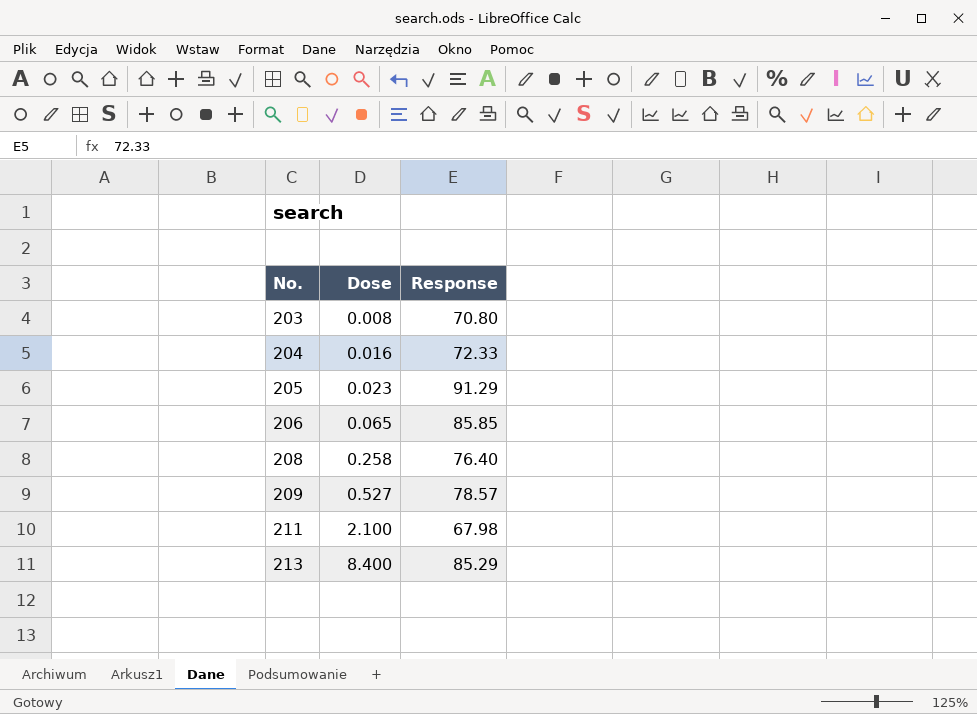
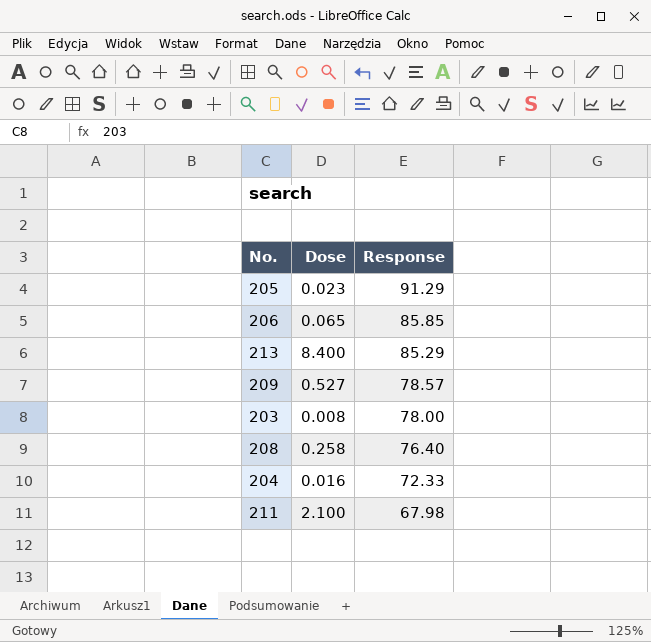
row order: No. ascending -> Response descending
203 | Response: 70.80 -> 78.00

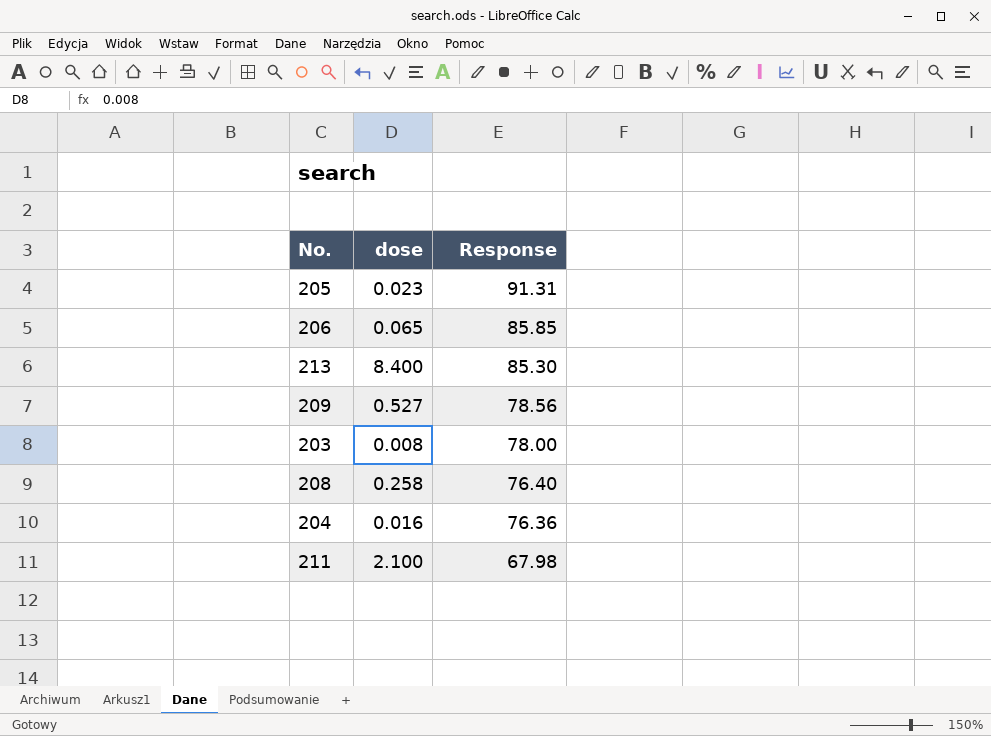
column name: Dose -> dose
205 | Response: 91.29 -> 91.31
213 | Response: 85.29 -> 85.30
209 | Response: 78.57 -> 78.56
204 | Response: 72.33 -> 76.36

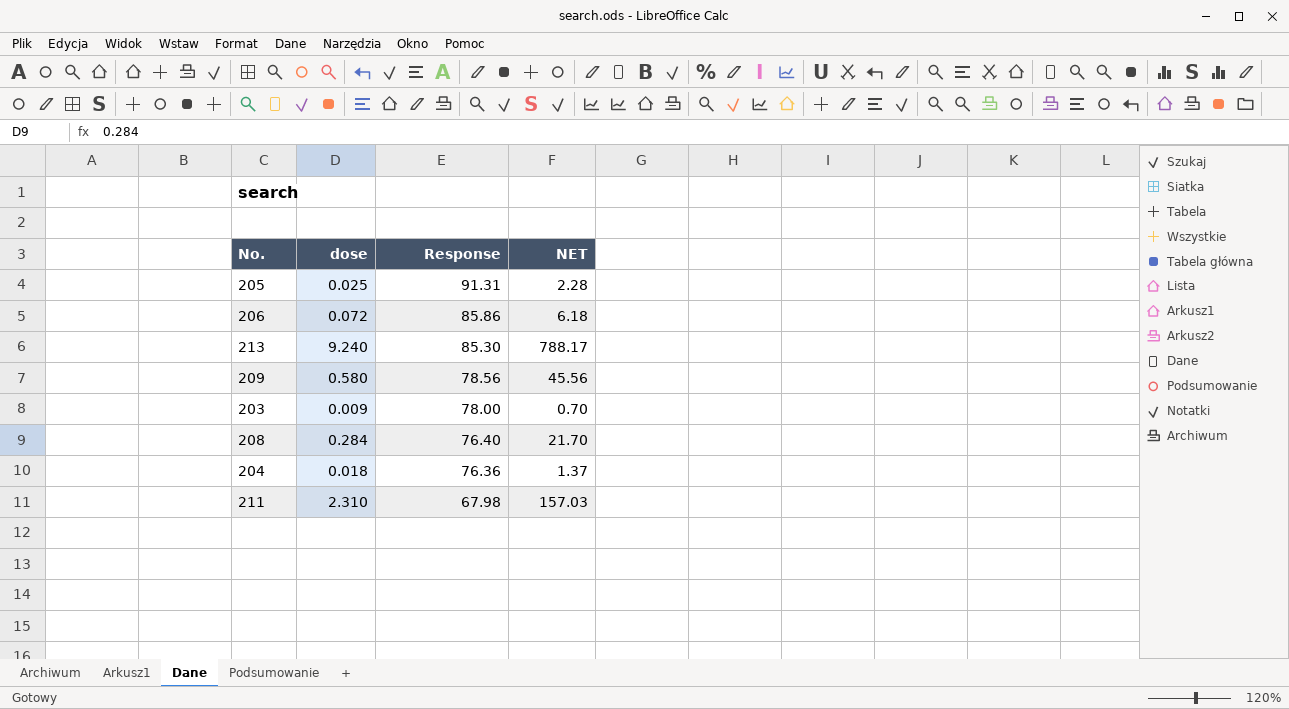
column NET | formula: none -> [dose] * [Response]
205 | dose: 0.023 -> 0.025
206 | dose: 0.065 -> 0.072
206 | Response: 85.85 -> 85.86
213 | dose: 8.400 -> 9.240
209 | dose: 0.527 -> 0.580
203 | dose: 0.008 -> 0.009
208 | dose: 0.258 -> 0.284
204 | dose: 0.016 -> 0.018
211 | dose: 2.100 -> 2.310

